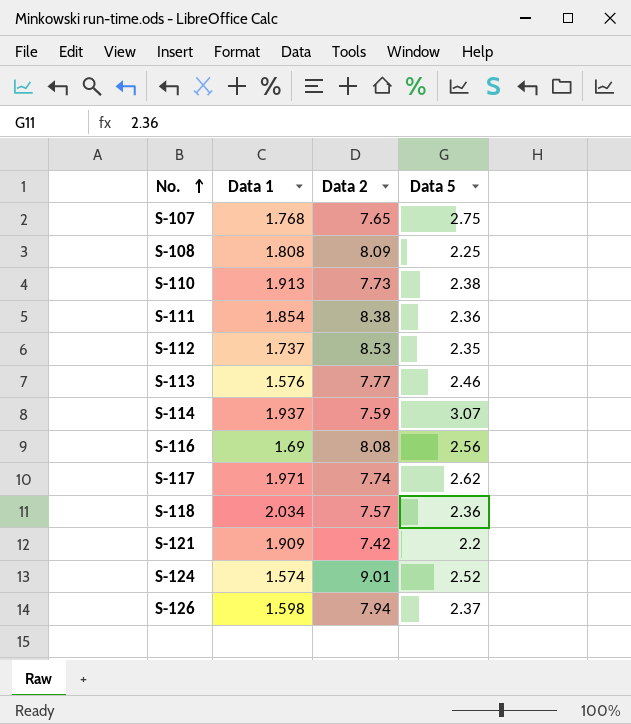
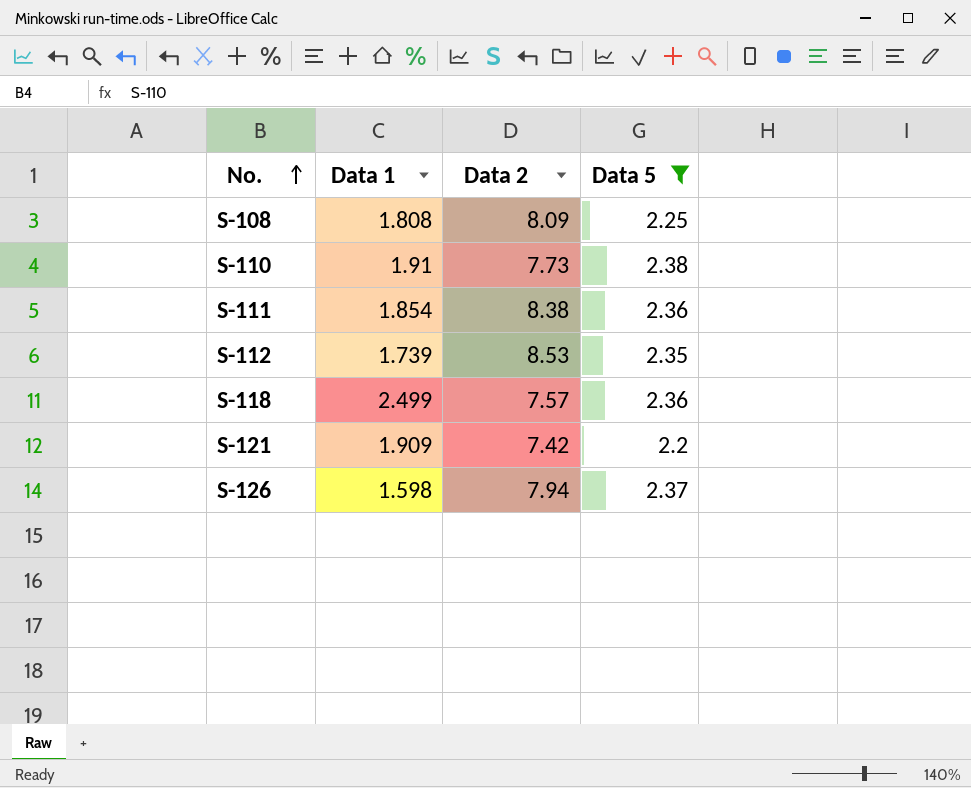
filter: none -> Data 5 <= 2.38
S-110 | Data 1: 1.913 -> 1.91
S-112 | Data 1: 1.737 -> 1.739
S-118 | Data 1: 2.034 -> 2.499

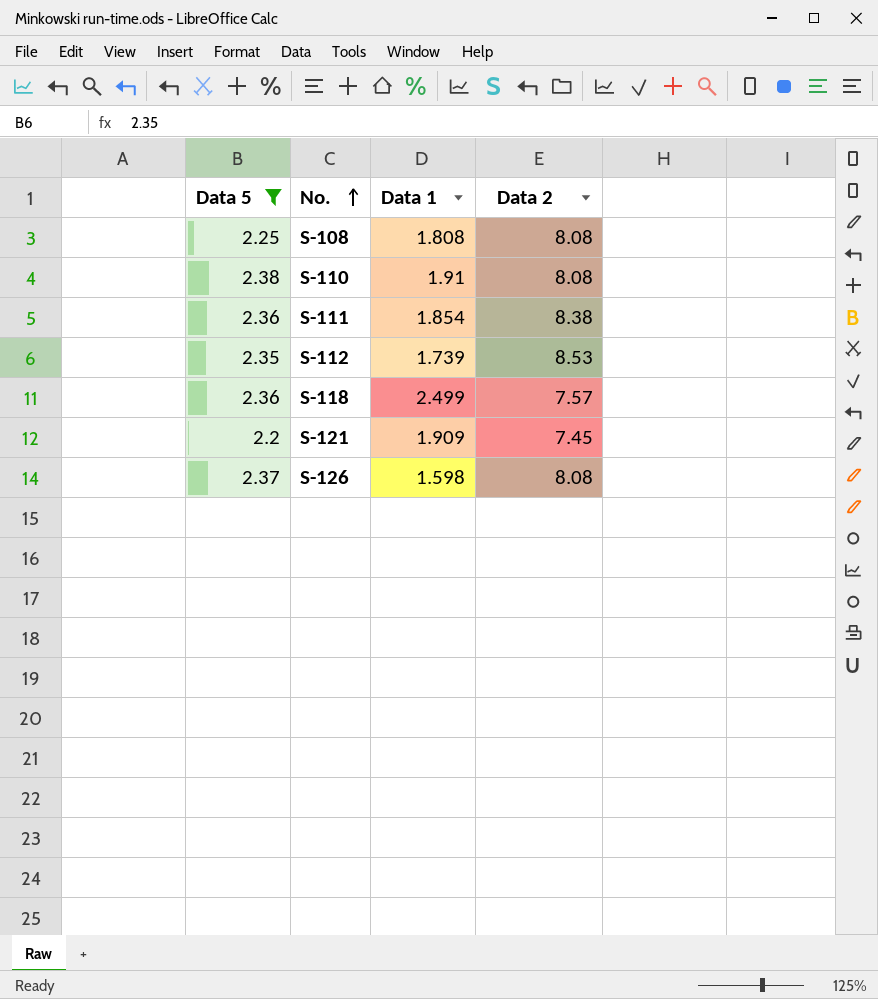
column Data 5 | position: 4 -> 1
S-108 | Data 2: 8.09 -> 8.08
S-110 | Data 2: 7.73 -> 8.08
S-121 | Data 2: 7.42 -> 7.45
S-126 | Data 2: 7.94 -> 8.08

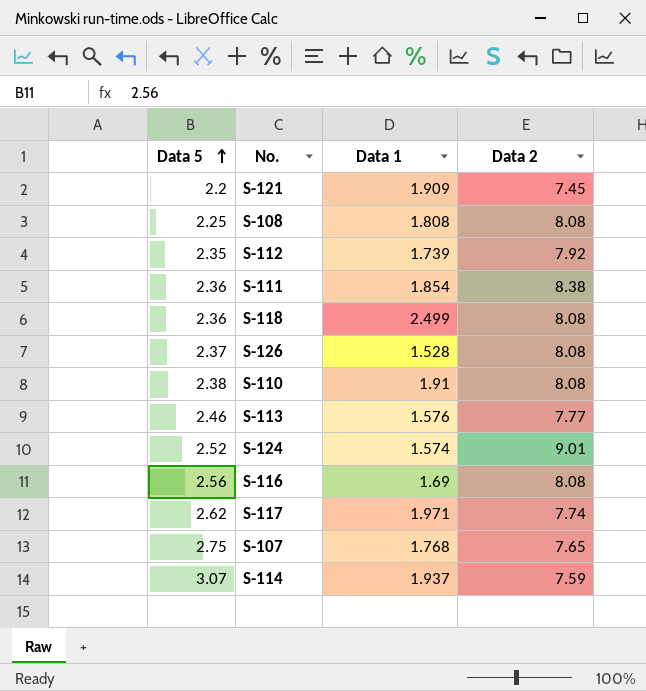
filter: Data 5 <= 2.38 -> none
row order: No. ascending -> Data 5 ascending
S-112 | Data 2: 8.53 -> 7.92
S-118 | Data 2: 7.57 -> 8.08
S-126 | Data 1: 1.598 -> 1.528

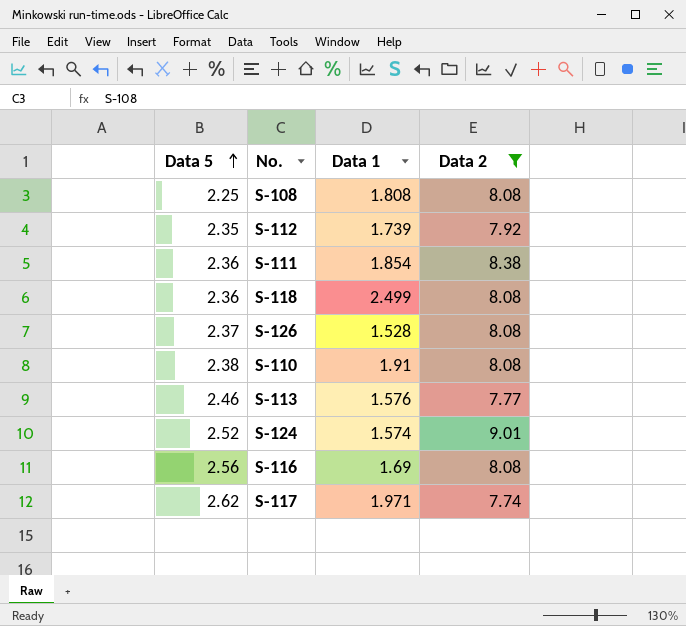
filter: none -> Data 2 >= 7.74

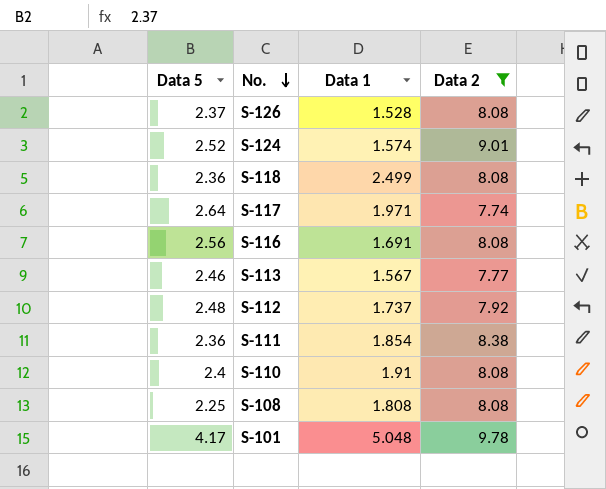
row order: Data 5 ascending -> No. descending
S-117 | Data 5: 2.62 -> 2.64
S-116 | Data 1: 1.69 -> 1.691
S-113 | Data 1: 1.576 -> 1.567
S-112 | Data 5: 2.35 -> 2.48
S-112 | Data 1: 1.739 -> 1.737
S-110 | Data 5: 2.38 -> 2.4
row S-101: none -> 4.17 | 5.048 | 9.78

